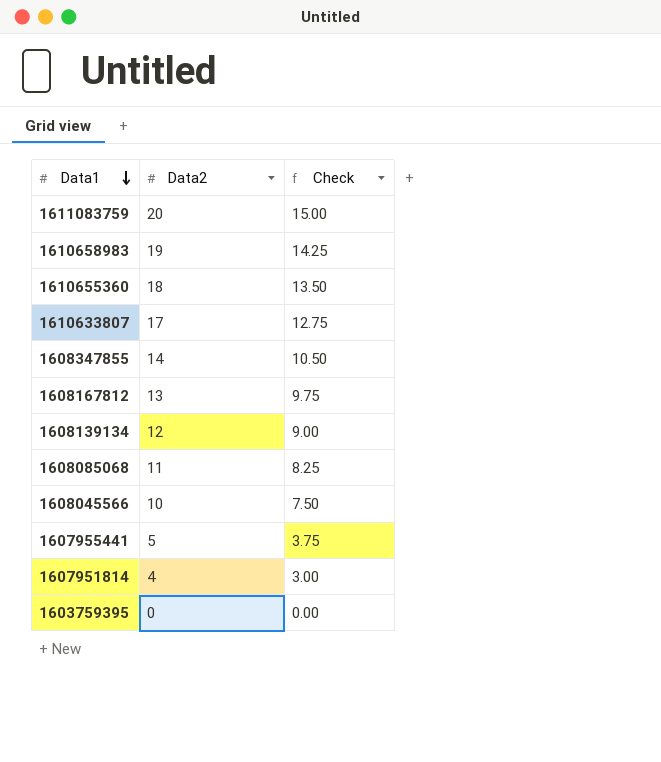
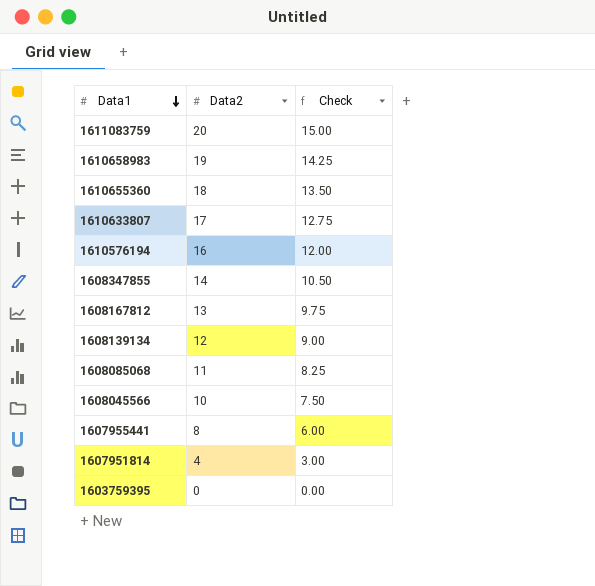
row 1610576194: none -> 16 | 12.00
1607955441 | Data2: 5 -> 8
1607955441 | Check: 3.75 -> 6.00

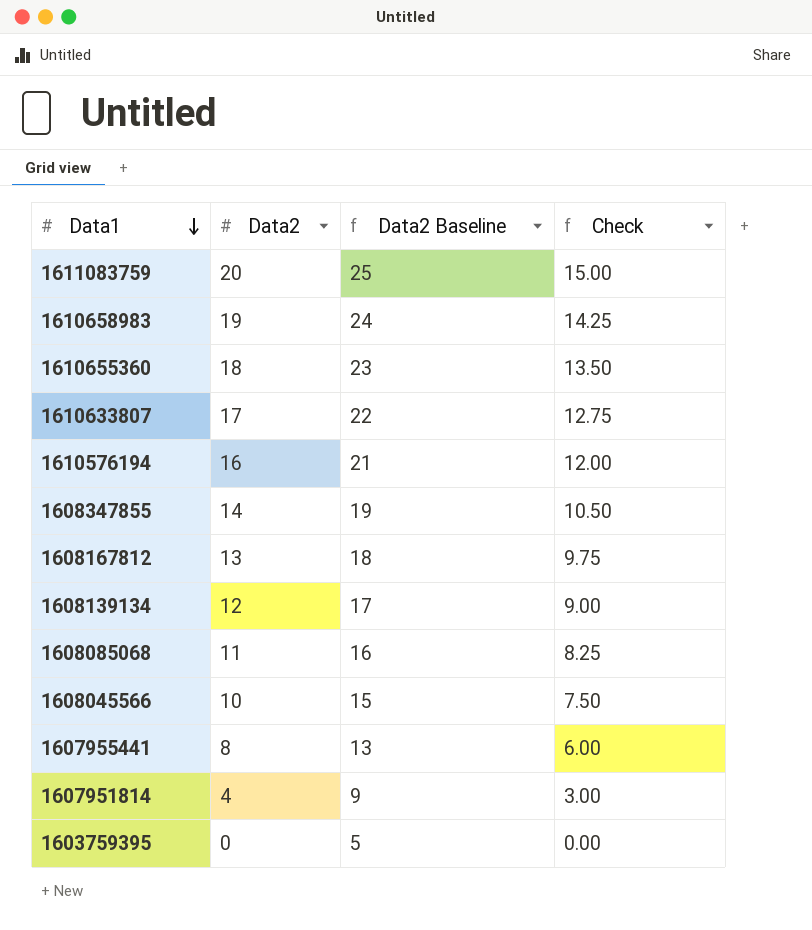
column Data2 Baseline | formula: none -> [Data2] + 5

